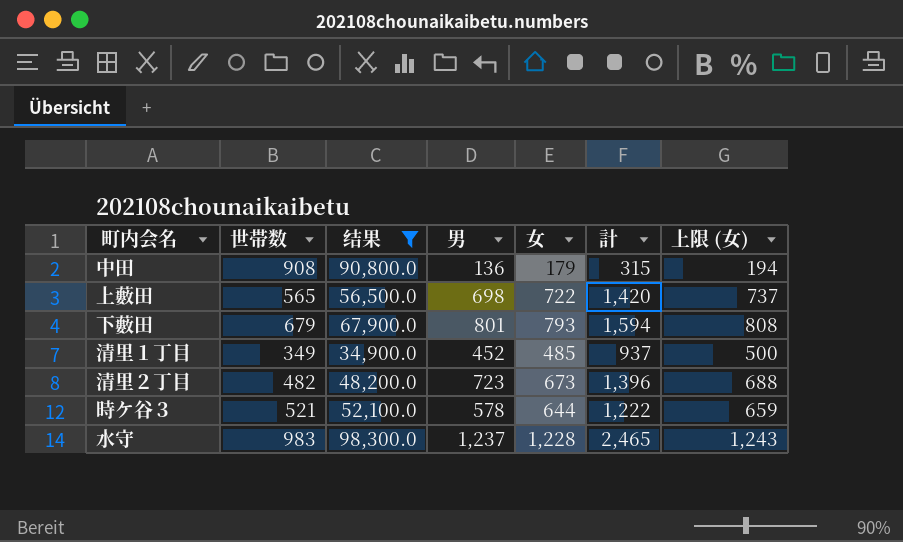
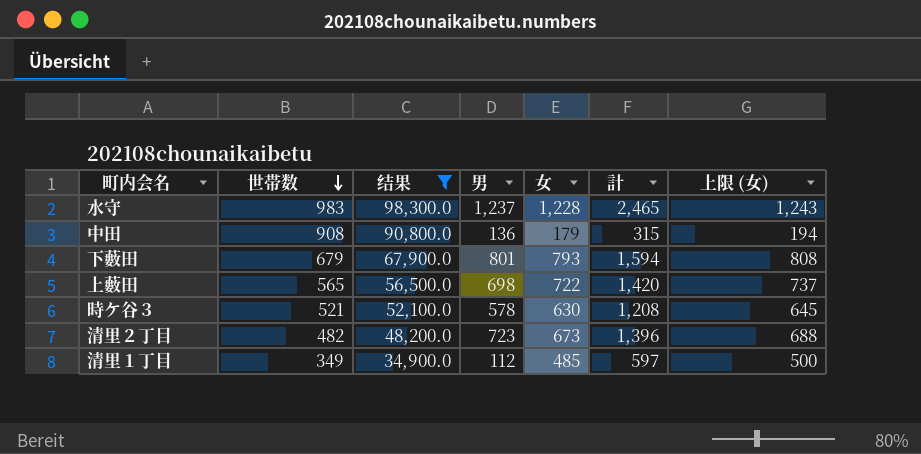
row order: none -> 世帯数 descending
時ケ谷３ | 女: 644 -> 630
時ケ谷３ | 計: 1,222 -> 1,208
時ケ谷３ | 上限 (女): 659 -> 645
清里１丁目 | 男: 452 -> 112
清里１丁目 | 計: 937 -> 597

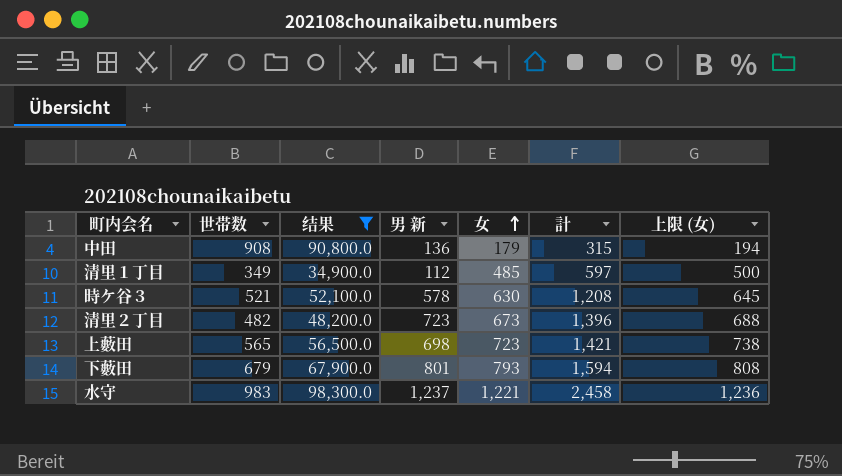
row order: 世帯数 descending -> 女 ascending
column name: 男 -> 男 新
上藪田 | 女: 722 -> 723
上藪田 | 計: 1,420 -> 1,421
上藪田 | 上限 (女): 737 -> 738
水守 | 女: 1,228 -> 1,221
水守 | 計: 2,465 -> 2,458
水守 | 上限 (女): 1,243 -> 1,236

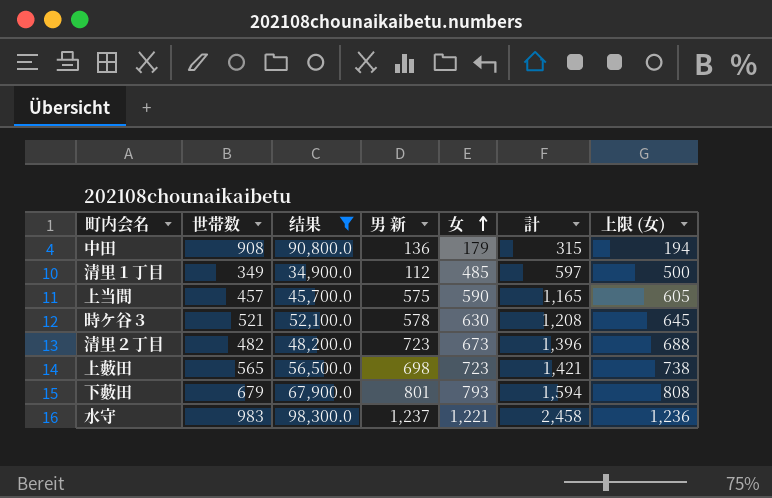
row 上当間: none -> 457 | 45,700.0 | 575 | 590 | 1,165 | 605

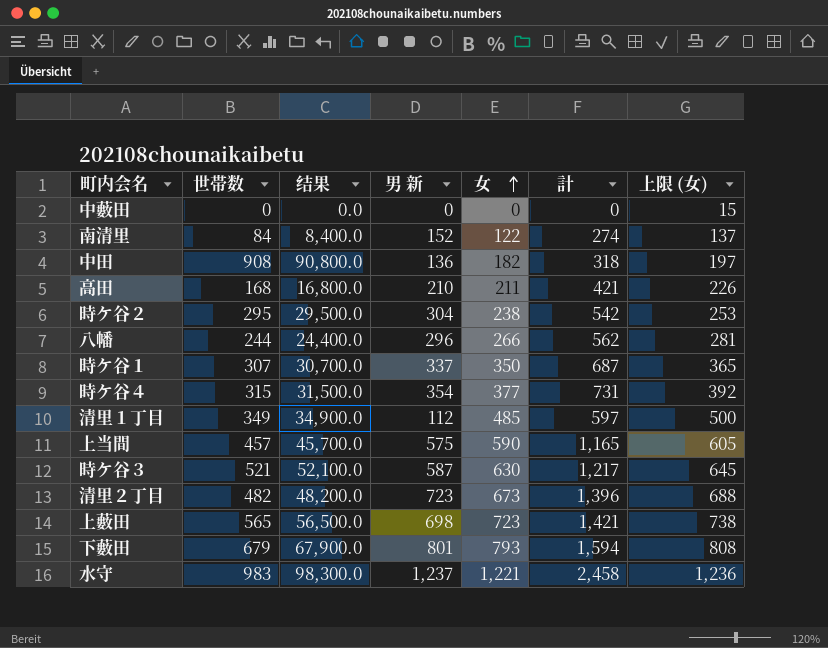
filter: 结果 >= 34,900.0 -> none
中田 | 女: 179 -> 182
中田 | 計: 315 -> 318
中田 | 上限 (女): 194 -> 197
時ケ谷３ | 男 新: 578 -> 587
時ケ谷３ | 計: 1,208 -> 1,217

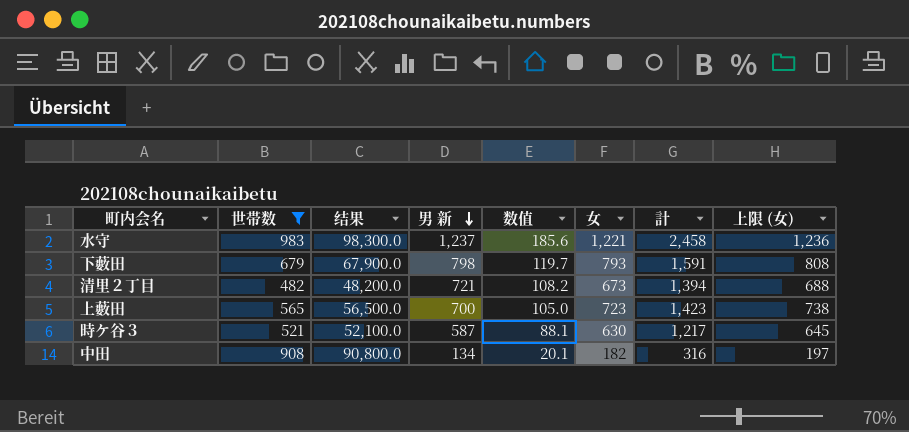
filter: none -> 世帯数 >= 482
row order: 女 ascending -> 男 新 descending
column 数值 | formula: none -> [男 新] * 0.15
下藪田 | 男 新: 801 -> 798
下藪田 | 計: 1,594 -> 1,591
清里２丁目 | 男 新: 723 -> 721
清里２丁目 | 計: 1,396 -> 1,394
上藪田 | 男 新: 698 -> 700
上藪田 | 計: 1,421 -> 1,423
中田 | 男 新: 136 -> 134
中田 | 計: 318 -> 316

